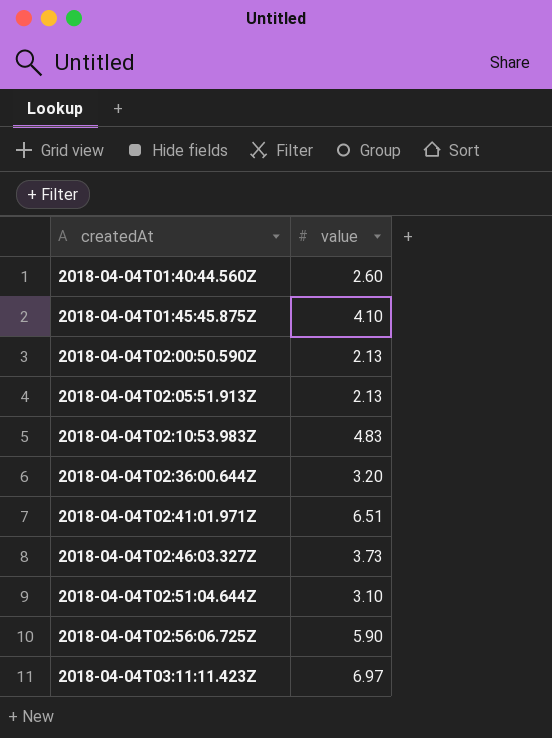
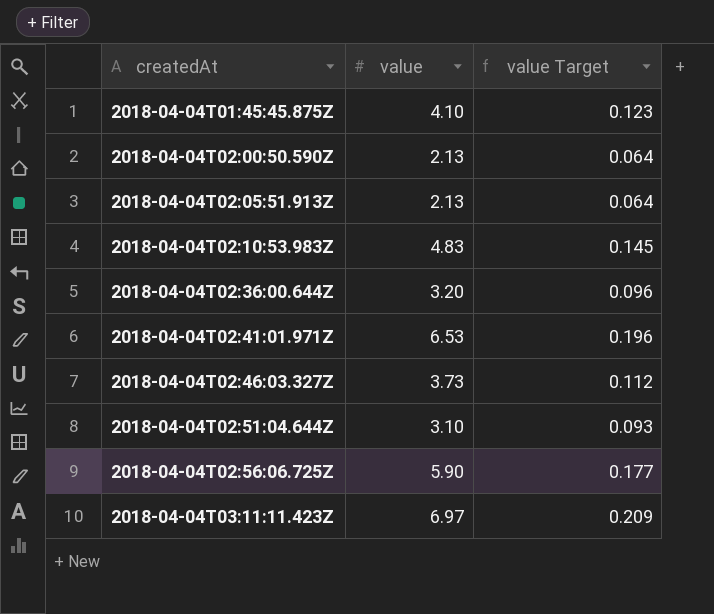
column value Target | formula: none -> [value] * 0.03
row 2018-04-04T01:40:44.560Z: 2.60 -> none
2018-04-04T02:41:01.971Z | value: 6.51 -> 6.53

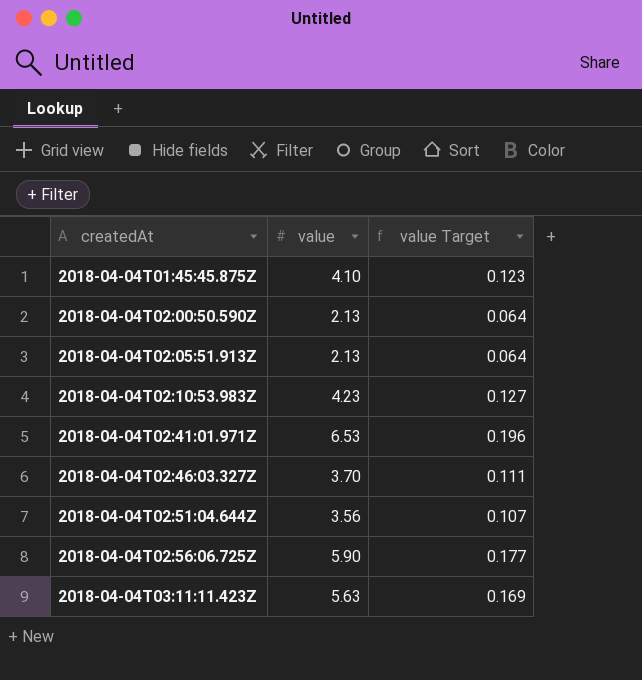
row 2018-04-04T02:36:00.644Z: 3.20 | 0.096 -> none
2018-04-04T02:10:53.983Z | value: 4.83 -> 4.23
2018-04-04T02:10:53.983Z | value Target: 0.145 -> 0.127
2018-04-04T02:46:03.327Z | value: 3.73 -> 3.70
2018-04-04T02:46:03.327Z | value Target: 0.112 -> 0.111
2018-04-04T02:51:04.644Z | value: 3.10 -> 3.56
2018-04-04T02:51:04.644Z | value Target: 0.093 -> 0.107
2018-04-04T03:11:11.423Z | value: 6.97 -> 5.63
2018-04-04T03:11:11.423Z | value Target: 0.209 -> 0.169

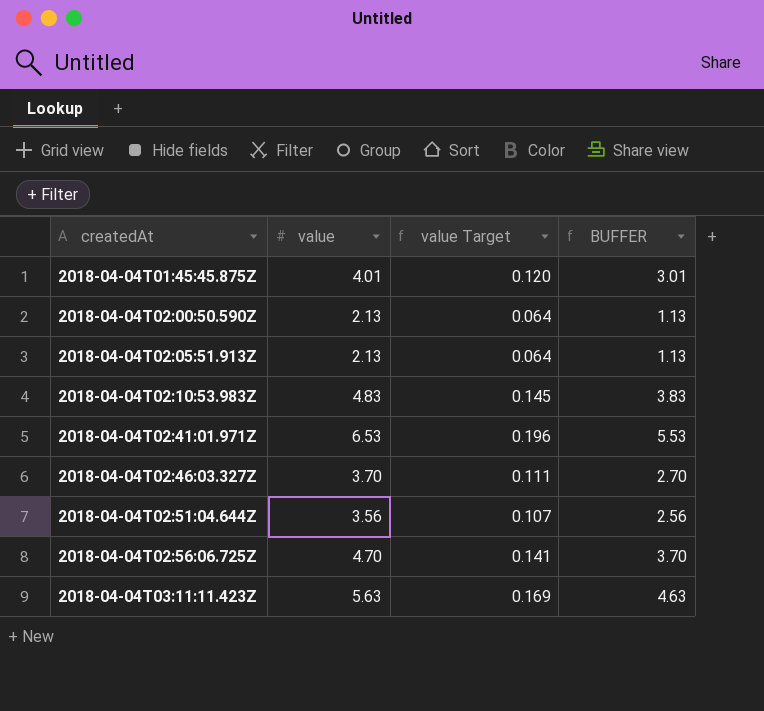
column BUFFER | formula: none -> [value] - 1
2018-04-04T01:45:45.875Z | value: 4.10 -> 4.01
2018-04-04T01:45:45.875Z | value Target: 0.123 -> 0.120
2018-04-04T02:10:53.983Z | value: 4.23 -> 4.83
2018-04-04T02:10:53.983Z | value Target: 0.127 -> 0.145
2018-04-04T02:56:06.725Z | value: 5.90 -> 4.70
2018-04-04T02:56:06.725Z | value Target: 0.177 -> 0.141

